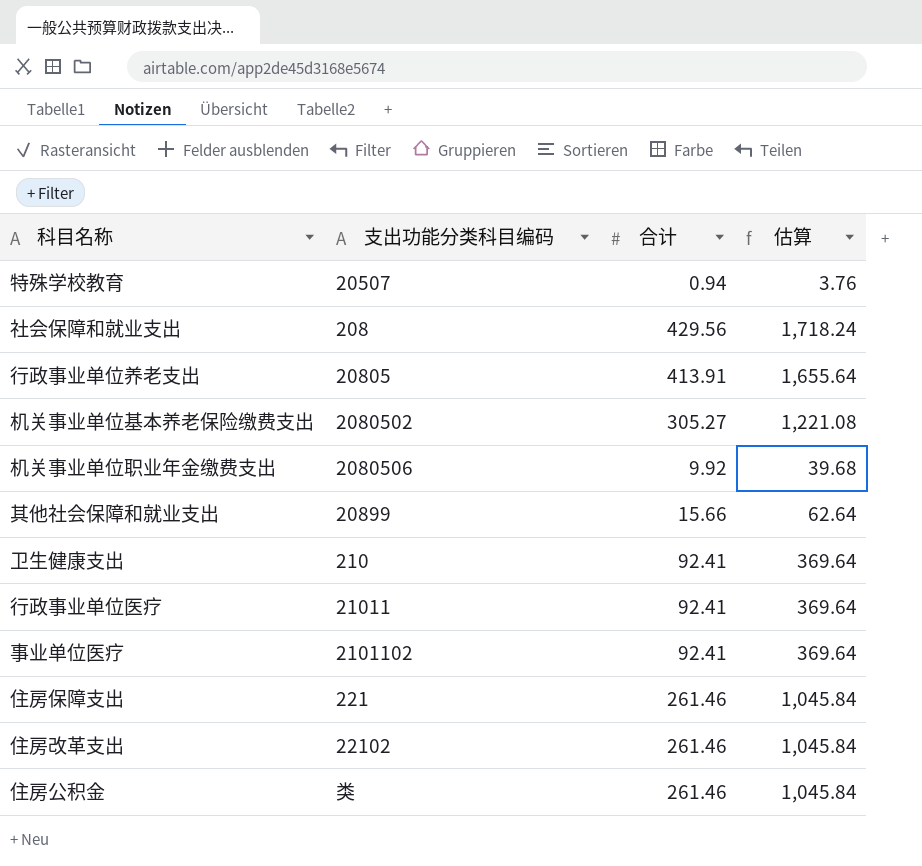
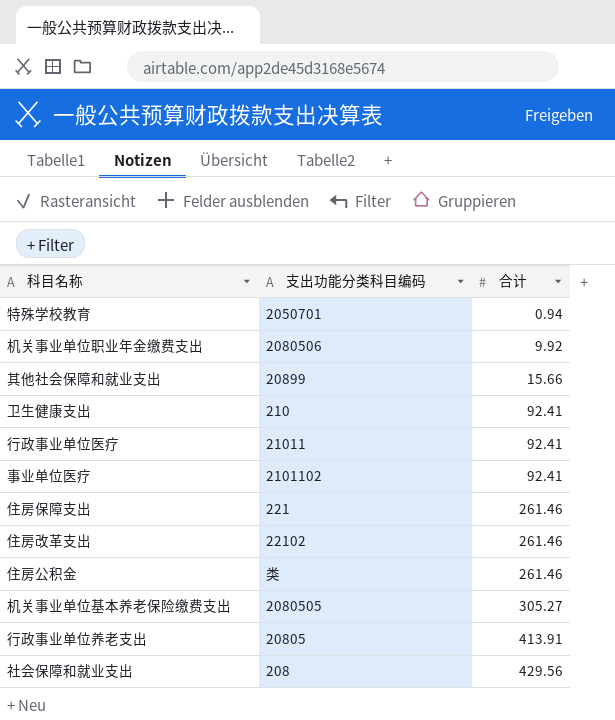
row order: none -> 合计 ascending
column 估算 | formula: [合计] * 4 -> none
特殊学校教育 | 支出功能分类科目编码: 20507 -> 2050701
机关事业单位基本养老保险缴费支出 | 支出功能分类科目编码: 2080502 -> 2080505

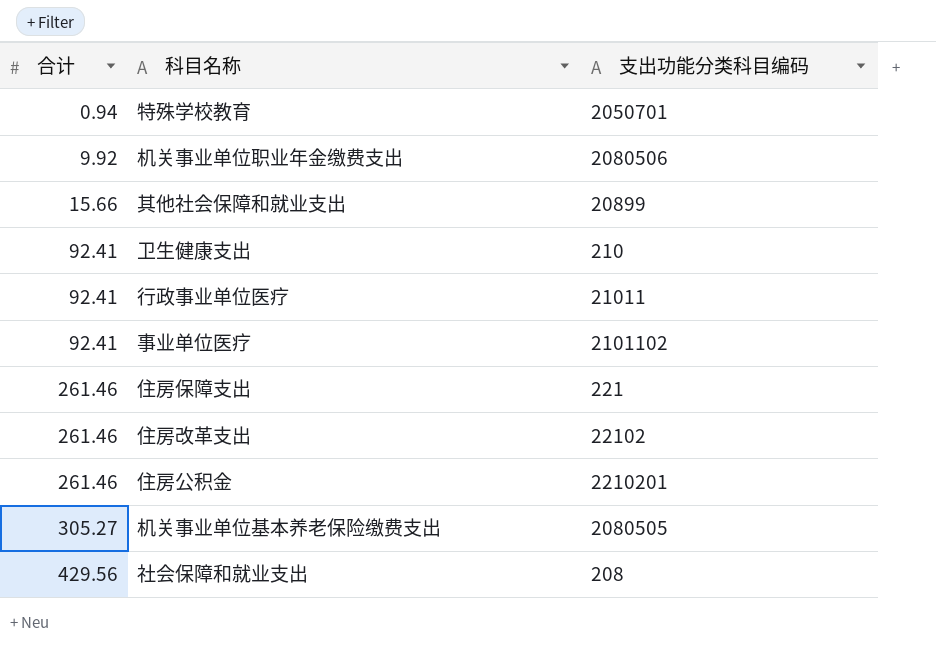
column 合计 | position: 3 -> 1
row 行政事业单位养老支出: 20805 | 413.91 -> none
住房公积金 | 支出功能分类科目编码: 类 -> 2210201

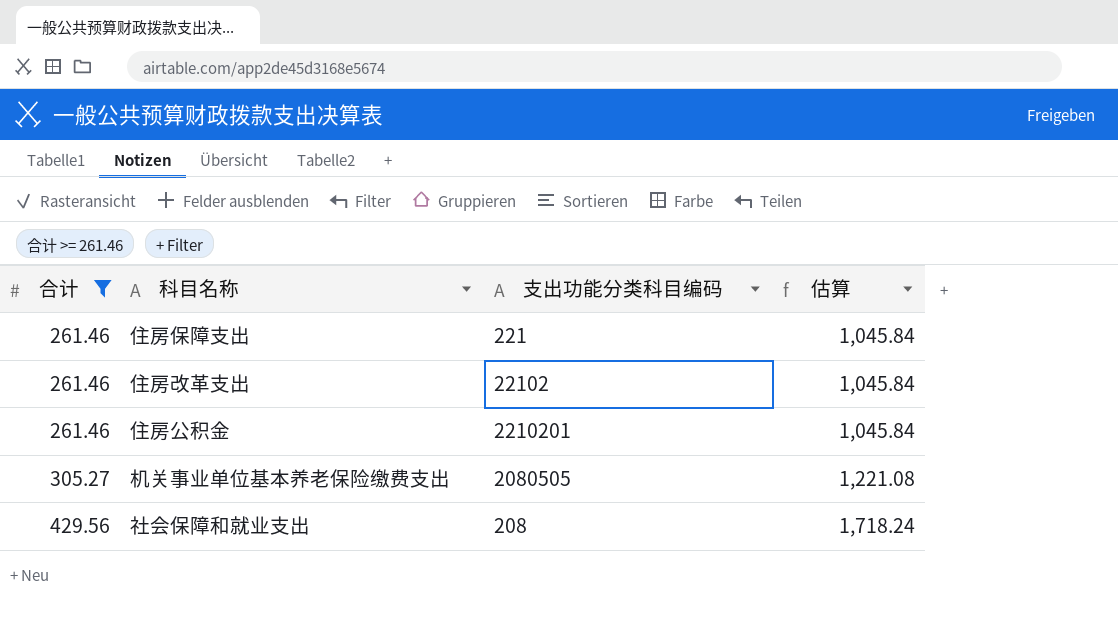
filter: none -> 合计 >= 261.46
column 估算 | formula: none -> [合计] * 4

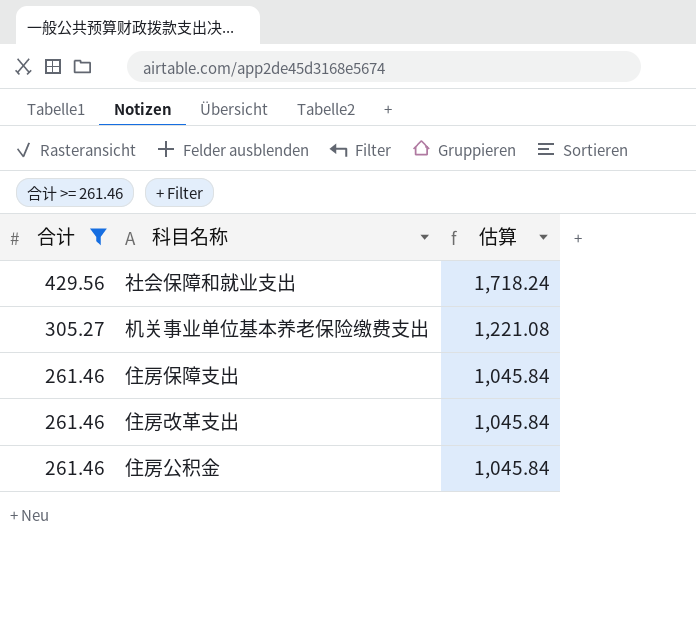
row order: 合计 ascending -> 合计 descending
column 支出功能分类科目编码 | position: 3 -> none

